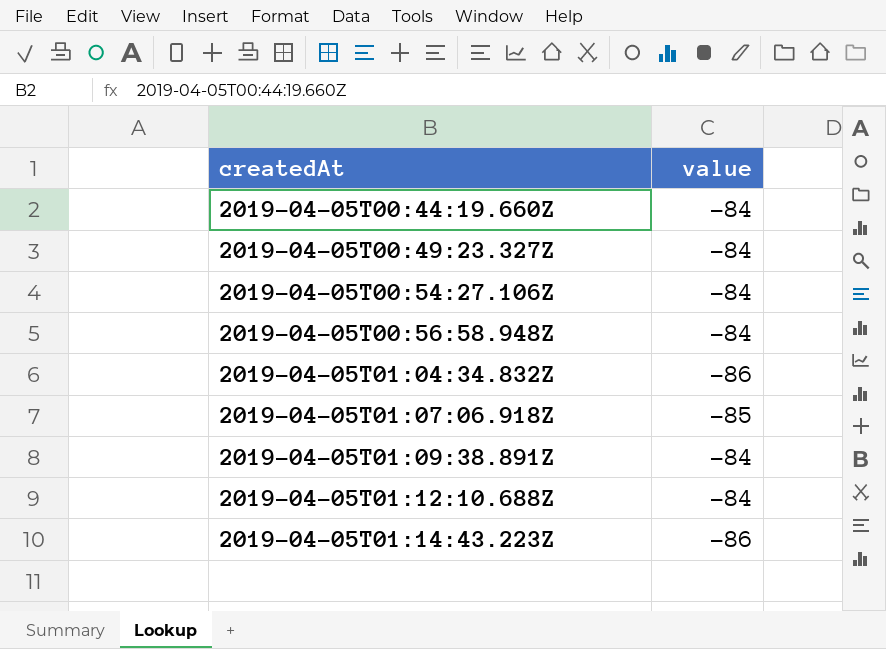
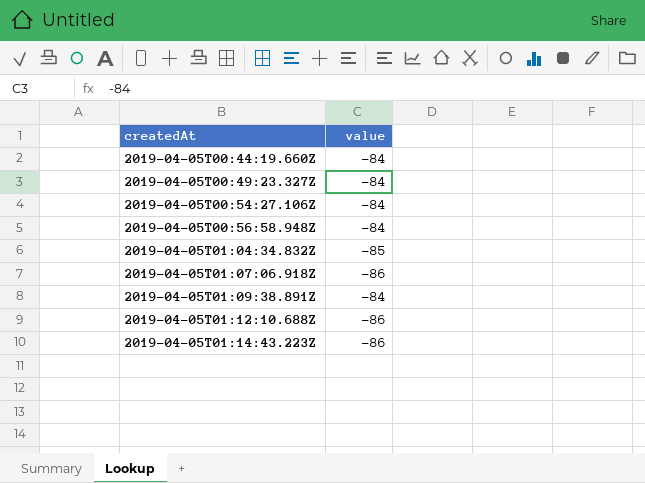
2019-04-05T01:04:34.832Z | value: -86 -> -85
2019-04-05T01:07:06.918Z | value: -85 -> -86
2019-04-05T01:12:10.688Z | value: -84 -> -86

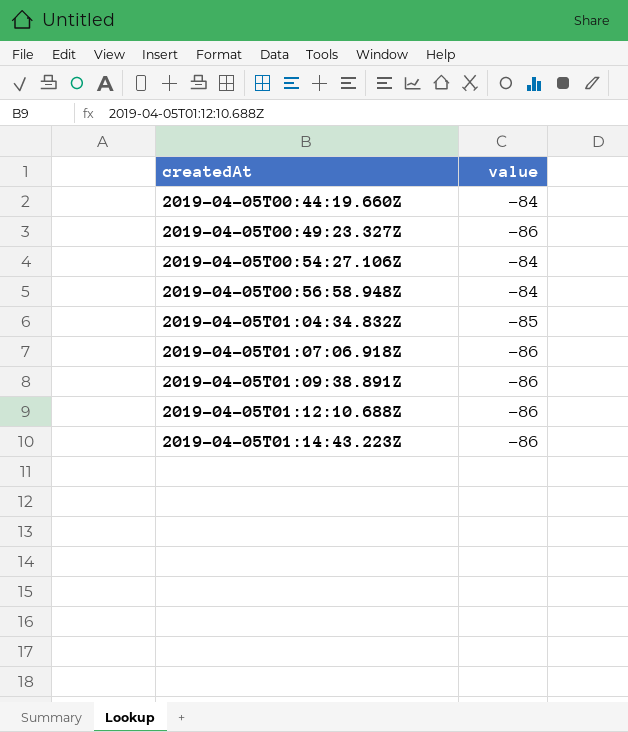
2019-04-05T00:49:23.327Z | value: -84 -> -86
2019-04-05T01:09:38.891Z | value: -84 -> -86

